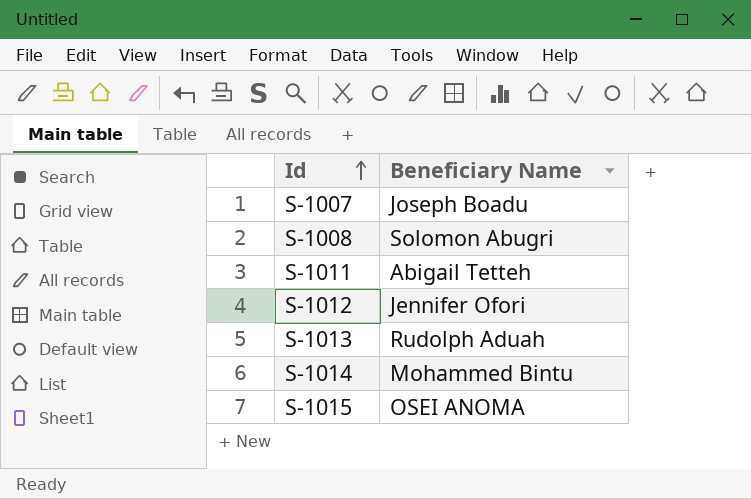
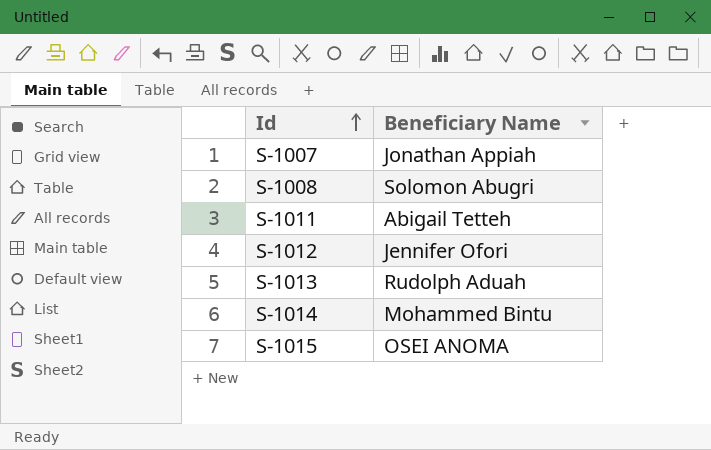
S-1007 | Beneficiary Name: Joseph Boadu -> Jonathan Appiah

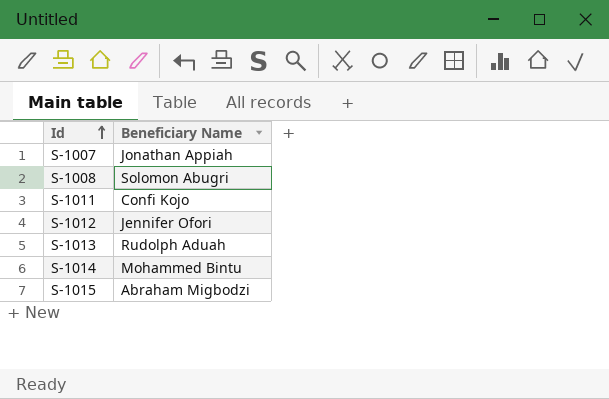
S-1011 | Beneficiary Name: Abigail Tetteh -> Confi Kojo
S-1015 | Beneficiary Name: OSEI ANOMA -> Abraham Migbodzi

